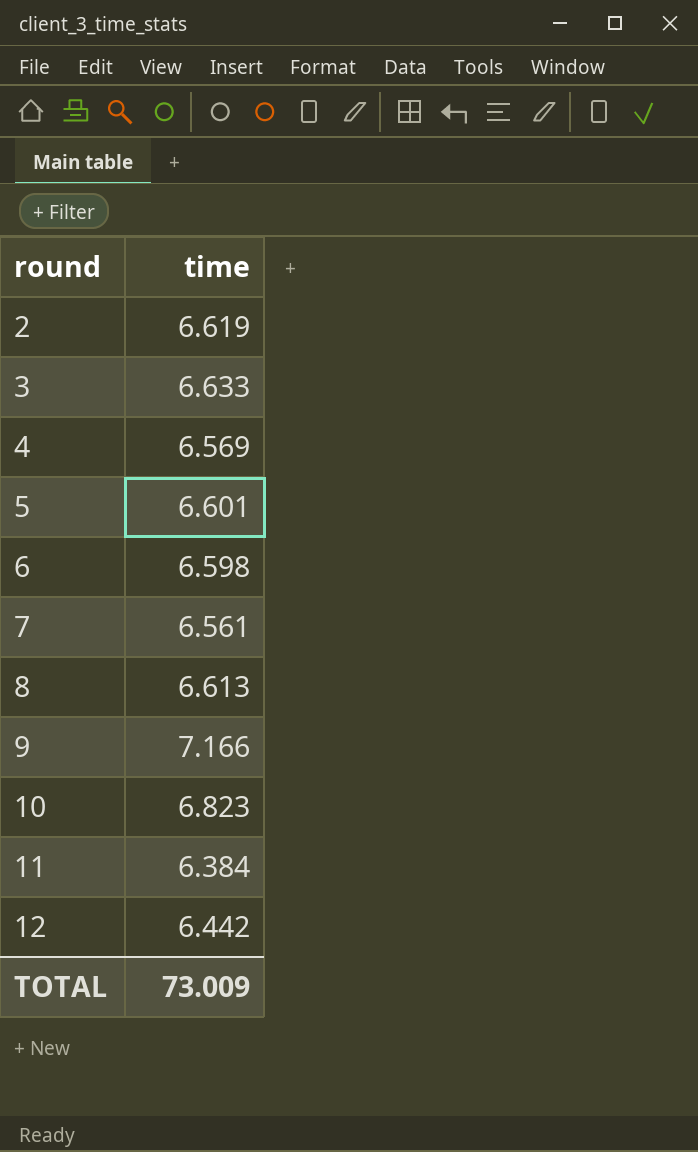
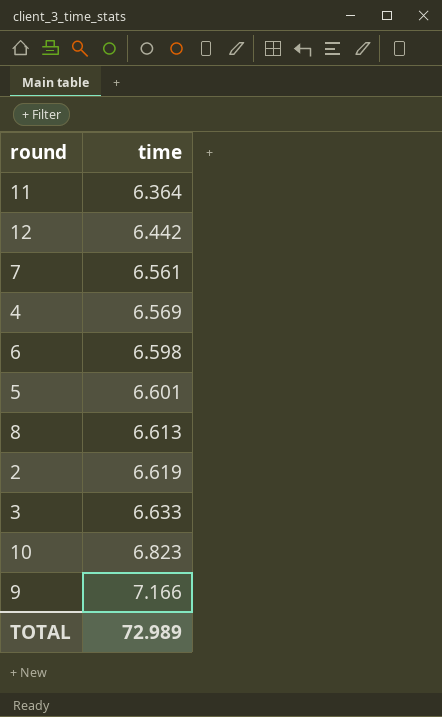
row order: round ascending -> time ascending
11 | time: 6.384 -> 6.364
TOTAL | time: 73.009 -> 72.989

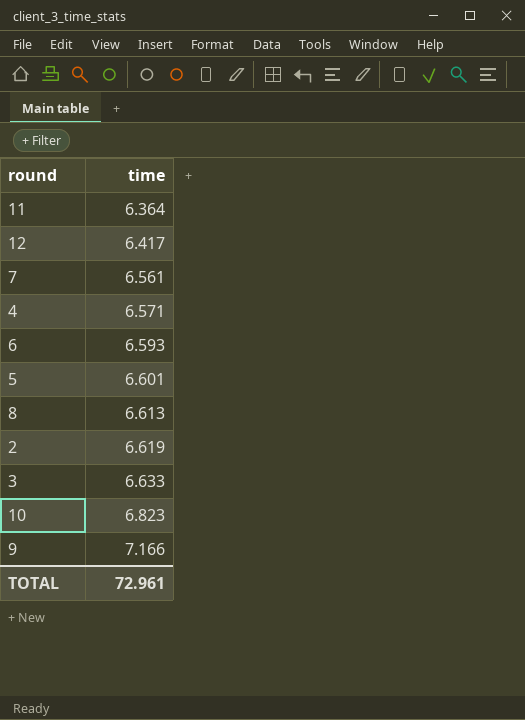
12 | time: 6.442 -> 6.417
4 | time: 6.569 -> 6.571
6 | time: 6.598 -> 6.593
TOTAL | time: 72.989 -> 72.961

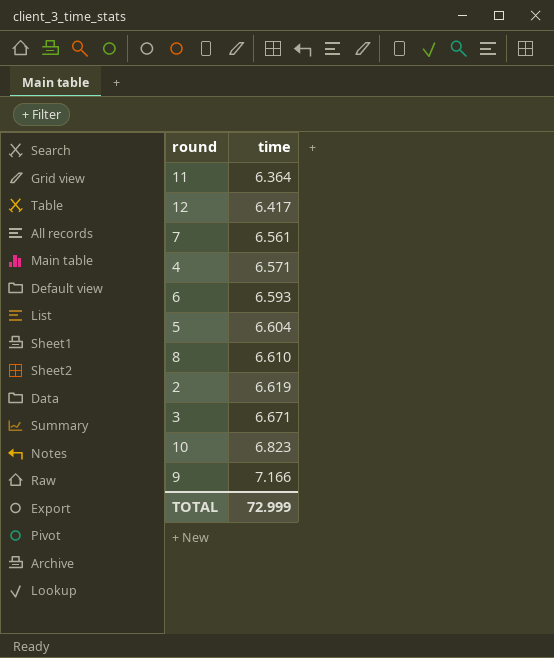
5 | time: 6.601 -> 6.604
8 | time: 6.613 -> 6.610
3 | time: 6.633 -> 6.671
TOTAL | time: 72.961 -> 72.999

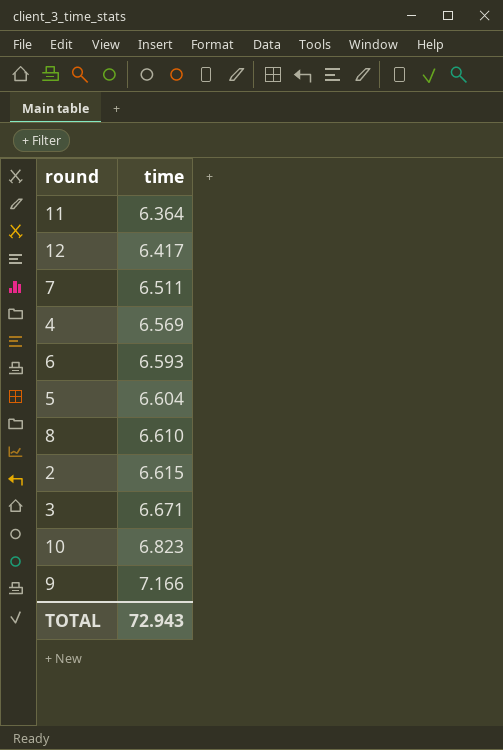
7 | time: 6.561 -> 6.511
4 | time: 6.571 -> 6.569
2 | time: 6.619 -> 6.615
TOTAL | time: 72.999 -> 72.943

